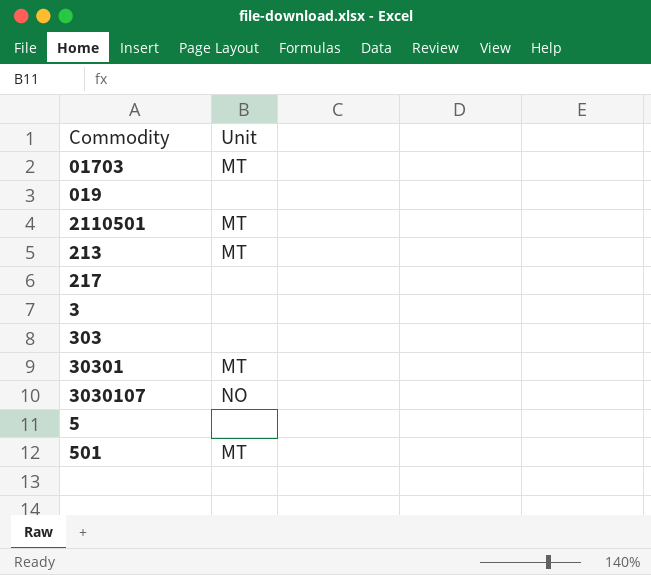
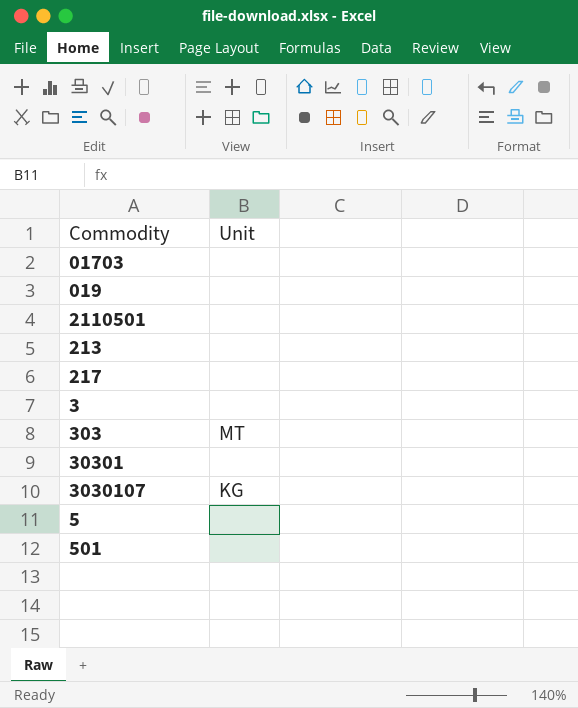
01703 | Unit: MT -> none
2110501 | Unit: MT -> none
213 | Unit: MT -> none
303 | Unit: none -> MT
30301 | Unit: MT -> none
3030107 | Unit: NO -> KG
501 | Unit: MT -> none

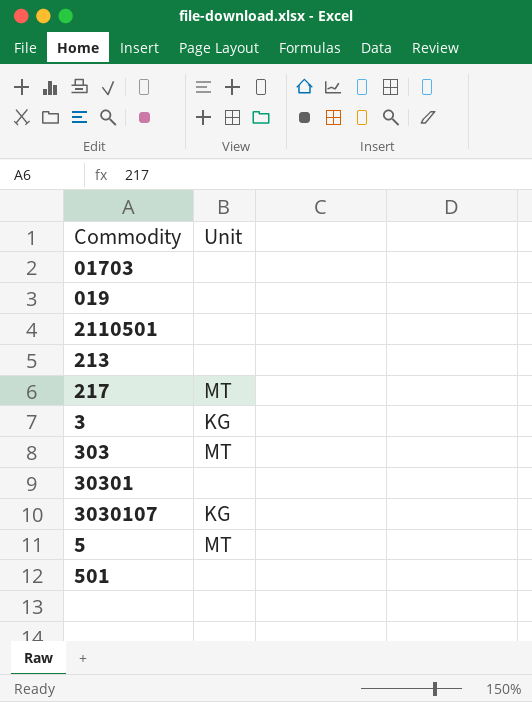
217 | Unit: none -> MT
3 | Unit: none -> KG
5 | Unit: none -> MT

